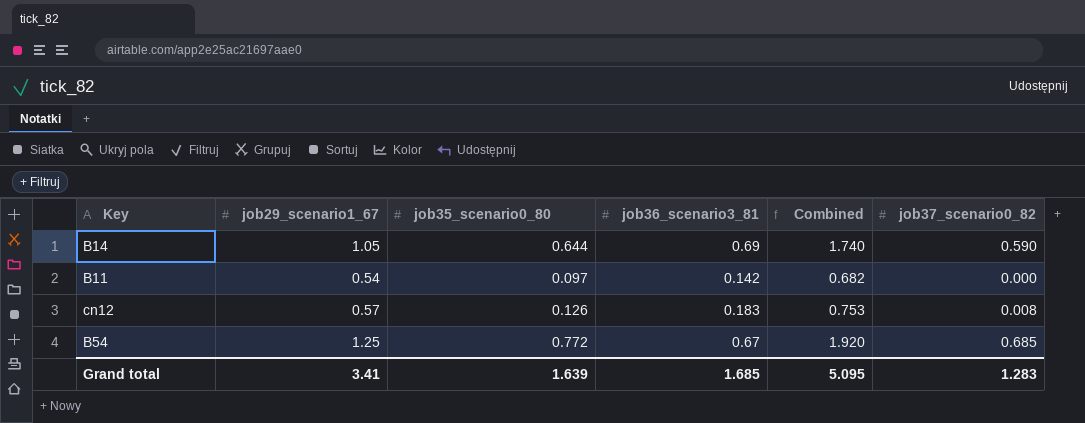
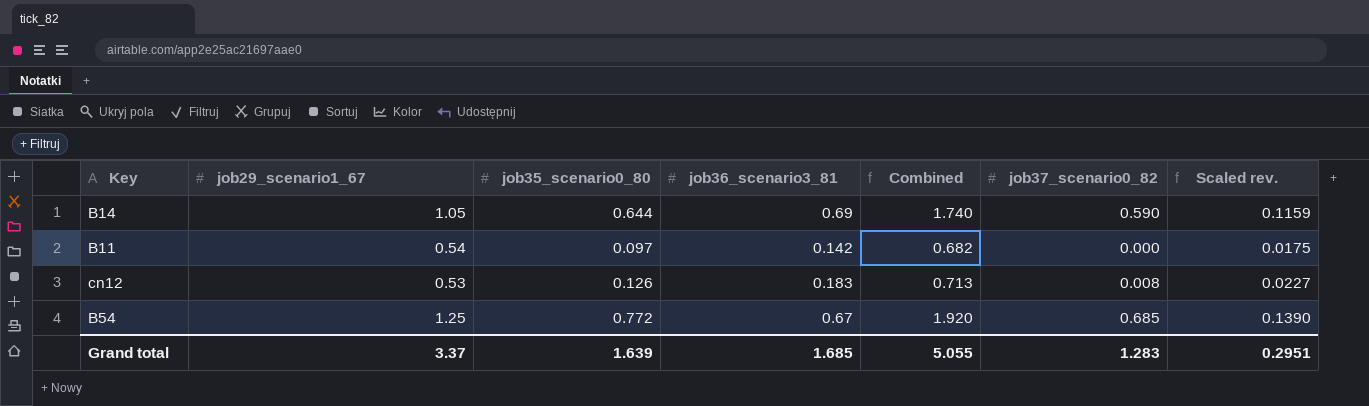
column Scaled rev. | formula: none -> [job35_scenario0_80] * 0.18
cn12 | job29_scenario1_67: 0.57 -> 0.53
cn12 | Combined: 0.753 -> 0.713
Grand total | job29_scenario1_67: 3.41 -> 3.37
Grand total | Combined: 5.095 -> 5.055

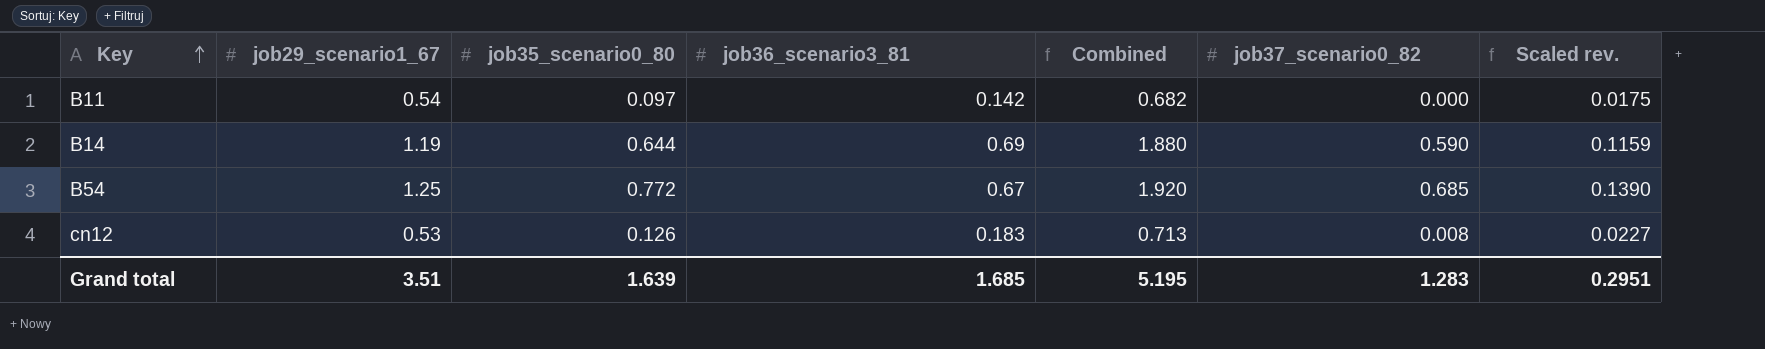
row order: none -> Key ascending
B14 | job29_scenario1_67: 1.05 -> 1.19
B14 | Combined: 1.740 -> 1.880
Grand total | job29_scenario1_67: 3.37 -> 3.51
Grand total | Combined: 5.055 -> 5.195

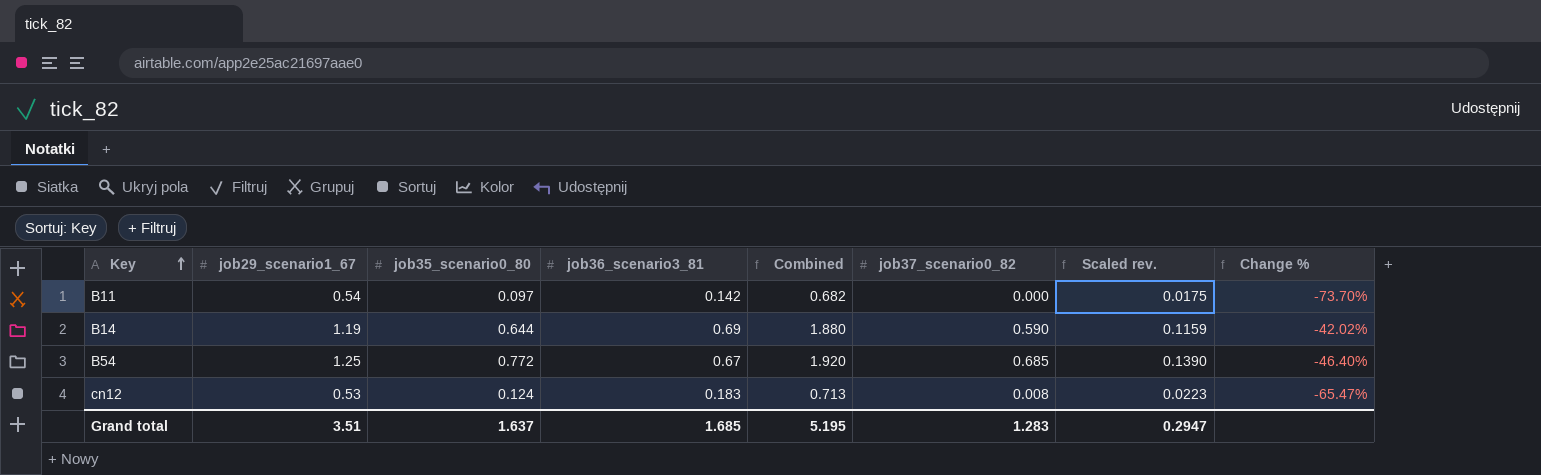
column Change % | formula: none -> ([job36_scenario3_81] - [job29_scenario1_67]) / [job29_scenario1_67]
cn12 | job35_scenario0_80: 0.126 -> 0.124
cn12 | Scaled rev.: 0.0227 -> 0.0223
Grand total | job35_scenario0_80: 1.639 -> 1.637
Grand total | Scaled rev.: 0.2951 -> 0.2947

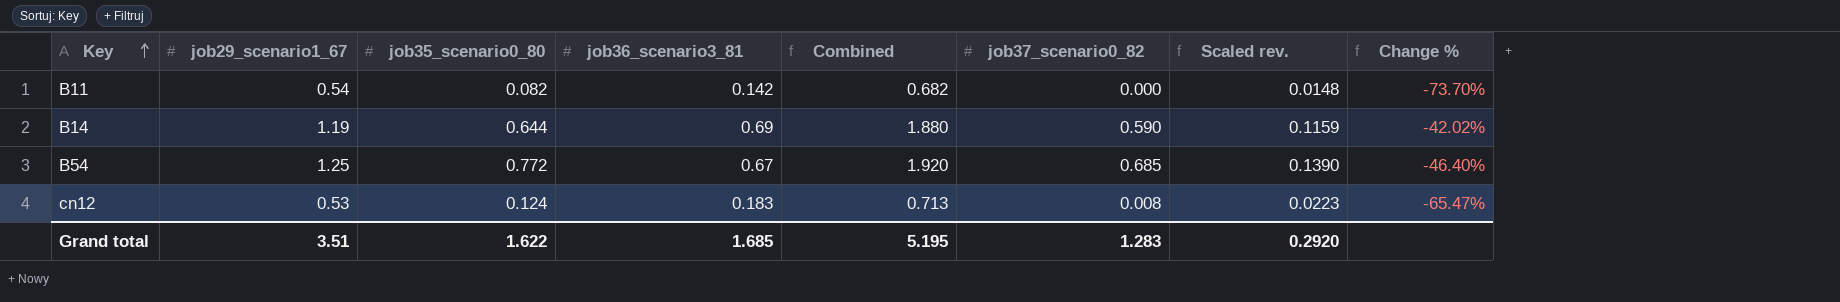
B11 | job35_scenario0_80: 0.097 -> 0.082
B11 | Scaled rev.: 0.0175 -> 0.0148
Grand total | job35_scenario0_80: 1.637 -> 1.622
Grand total | Scaled rev.: 0.2947 -> 0.2920

